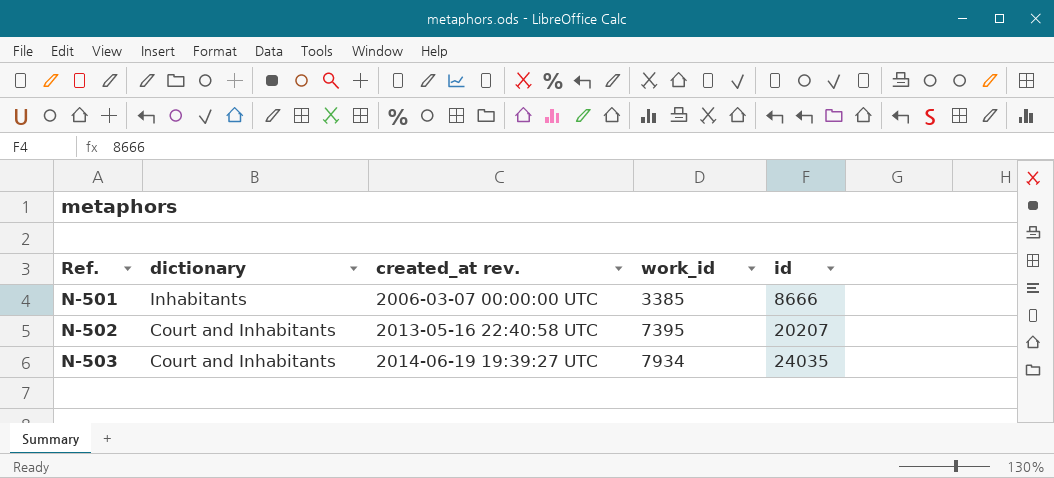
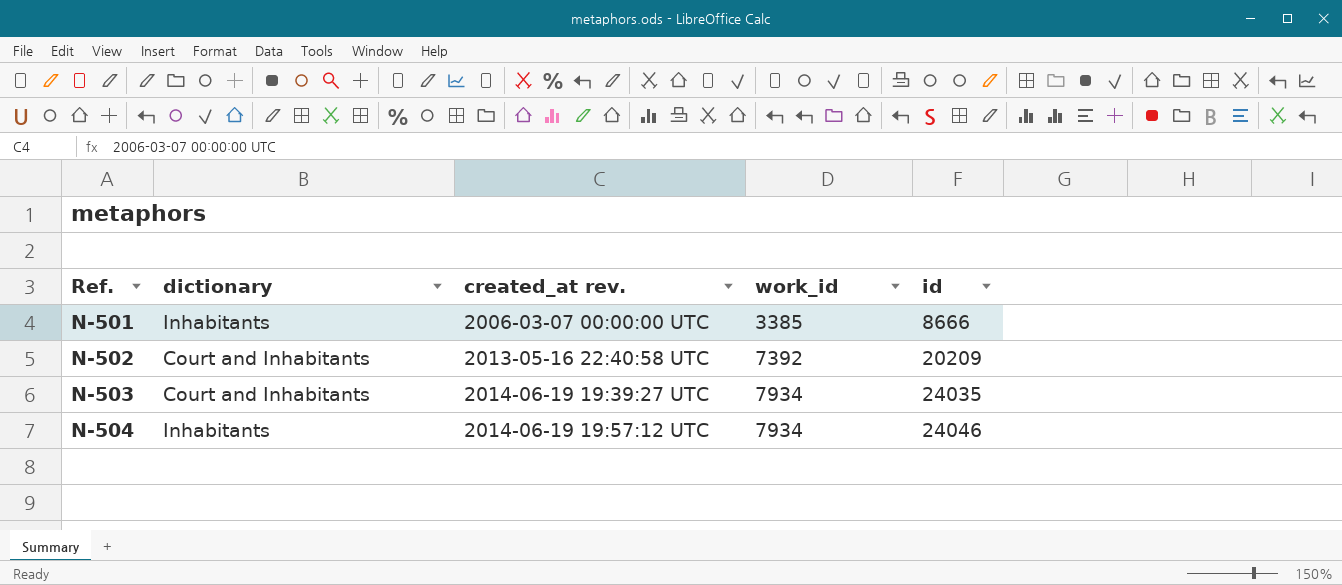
N-502 | work_id: 7395 -> 7392
N-502 | id: 20207 -> 20209
row N-504: none -> Inhabitants | 2014-06-19 19:57:12 UTC | 7934 | 24046

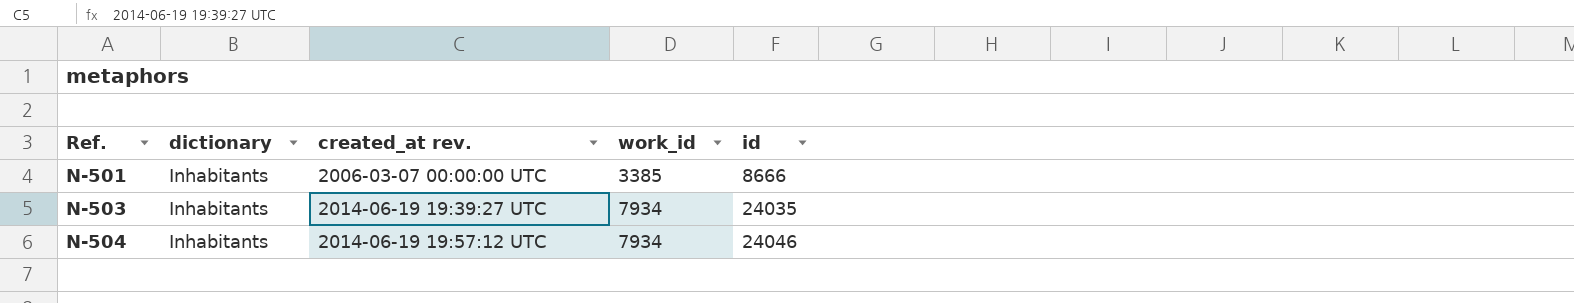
row N-502: Court and Inhabitants | 2013-05-16 22:40:58 UTC | 7392 | 20209 -> none
N-503 | dictionary: Court and Inhabitants -> Inhabitants

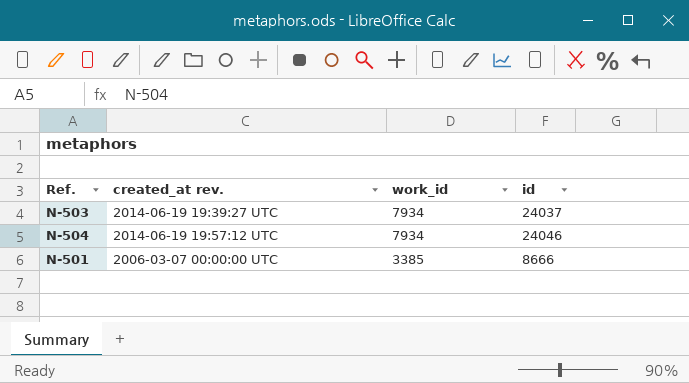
row order: Ref. ascending -> work_id descending
column dictionary | position: 2 -> none
N-503 | id: 24035 -> 24037

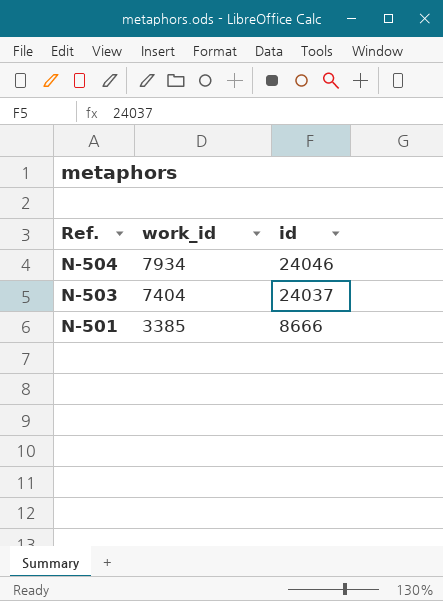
row order: work_id descending -> Ref. descending
column created_at rev. | position: 2 -> none
N-503 | work_id: 7934 -> 7404

